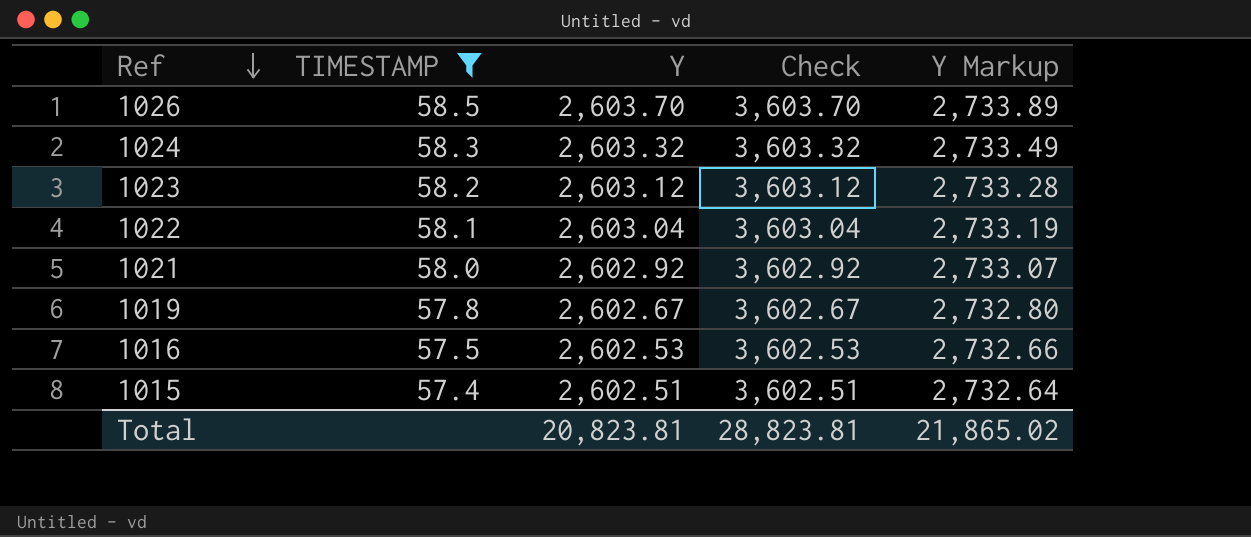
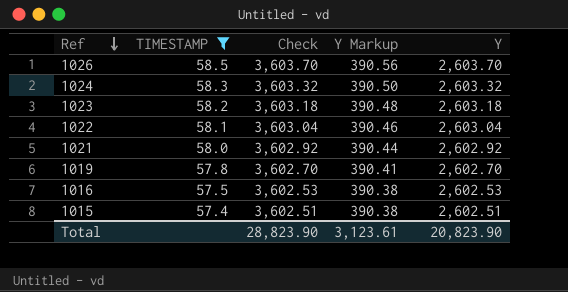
column Y Markup | formula: [Y] * 1.05 -> [Y] * 0.15
column Y | position: 3 -> 5
1023 | Check: 3,603.12 -> 3,603.18
1023 | Y: 2,603.12 -> 2,603.18
1019 | Check: 3,602.67 -> 3,602.70
1019 | Y: 2,602.67 -> 2,602.70
Total | Check: 28,823.81 -> 28,823.90
Total | Y Markup: 21,865.02 -> 3,123.61
Total | Y: 20,823.81 -> 20,823.90

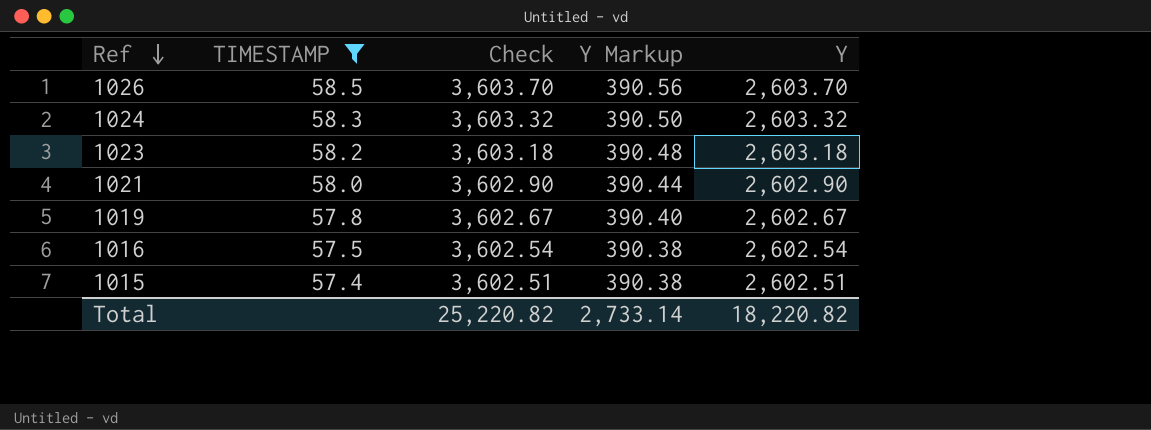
row 1022: 58.1 | 3,603.04 | 390.46 | 2,603.04 -> none
1021 | Check: 3,602.92 -> 3,602.90
1021 | Y: 2,602.92 -> 2,602.90
1019 | Check: 3,602.70 -> 3,602.67
1019 | Y Markup: 390.41 -> 390.40
1019 | Y: 2,602.70 -> 2,602.67
1016 | Check: 3,602.53 -> 3,602.54
1016 | Y: 2,602.53 -> 2,602.54
Total | Check: 28,823.90 -> 25,220.82
Total | Y Markup: 3,123.61 -> 2,733.14
Total | Y: 20,823.90 -> 18,220.82

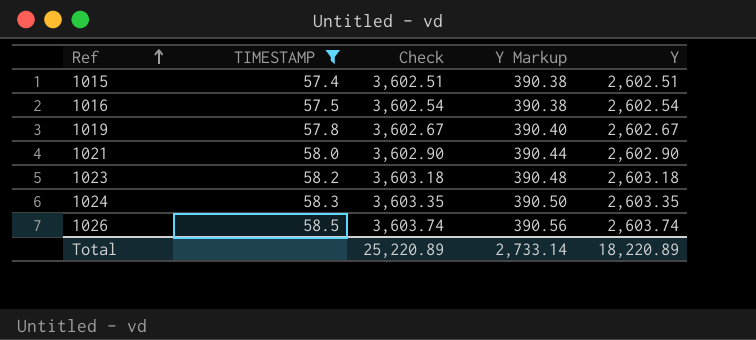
row order: Ref descending -> Ref ascending
1024 | Check: 3,603.32 -> 3,603.35
1024 | Y: 2,603.32 -> 2,603.35
1026 | Check: 3,603.70 -> 3,603.74
1026 | Y: 2,603.70 -> 2,603.74
Total | Check: 25,220.82 -> 25,220.89
Total | Y: 18,220.82 -> 18,220.89

